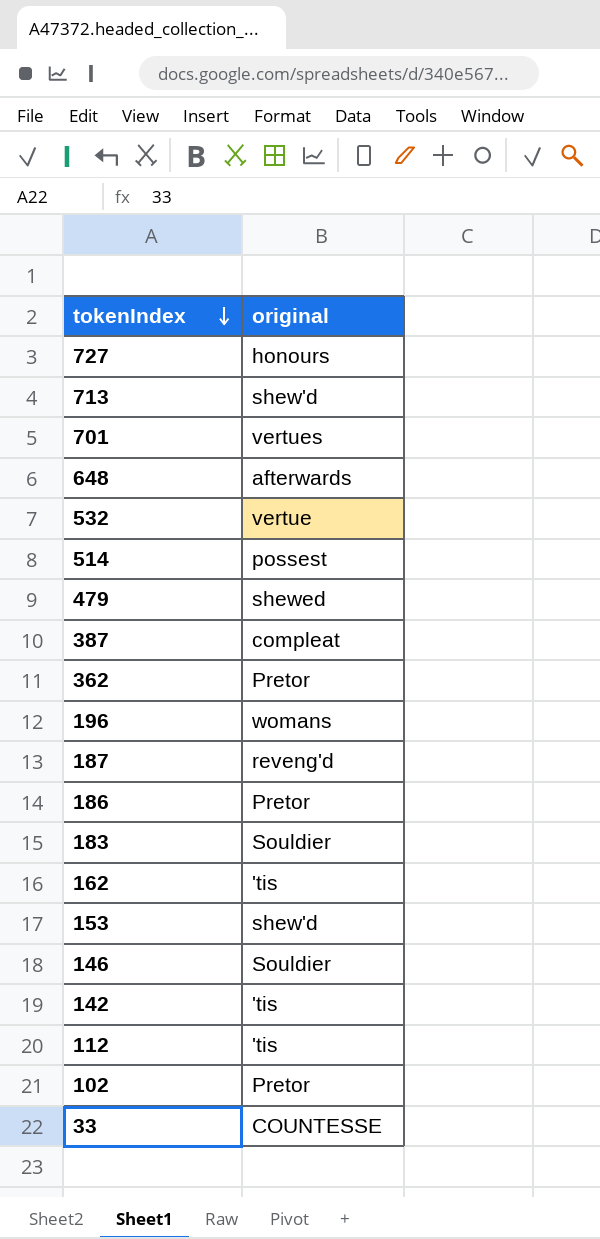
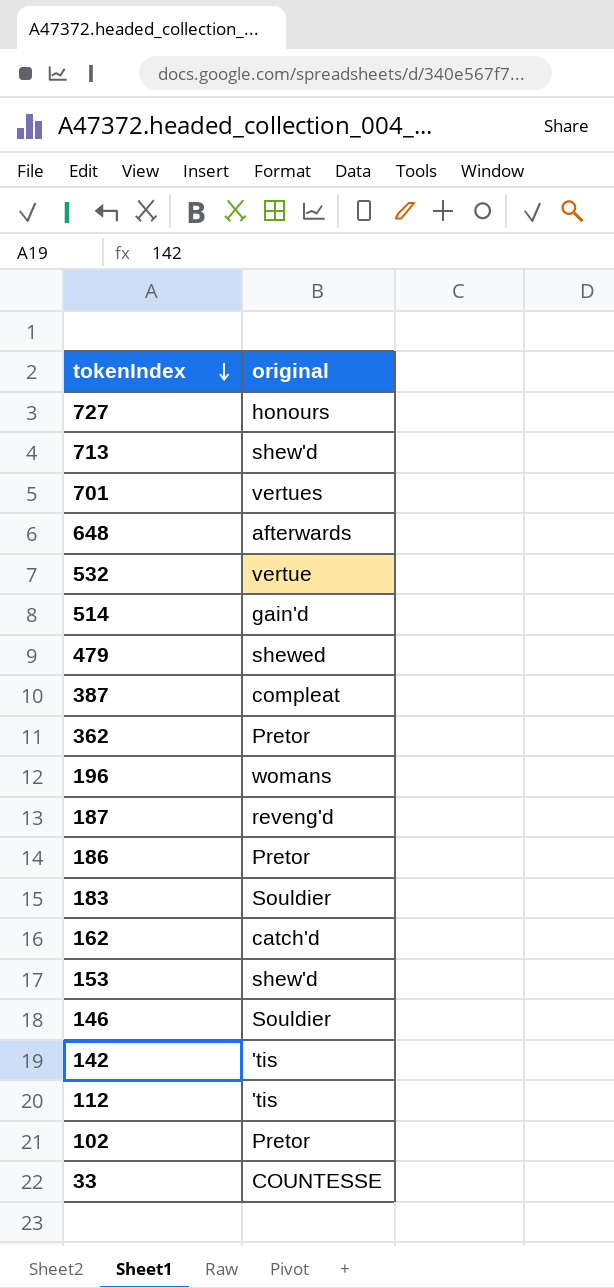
514 | original: possest -> gain'd
162 | original: 'tis -> catch'd

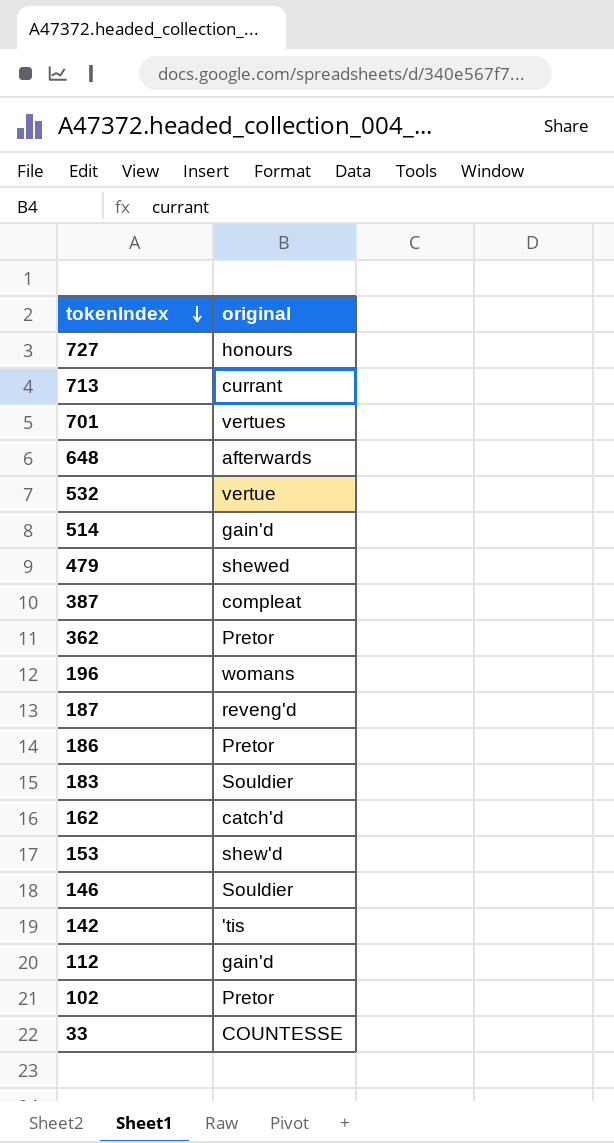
713 | original: shew'd -> currant
112 | original: 'tis -> gain'd

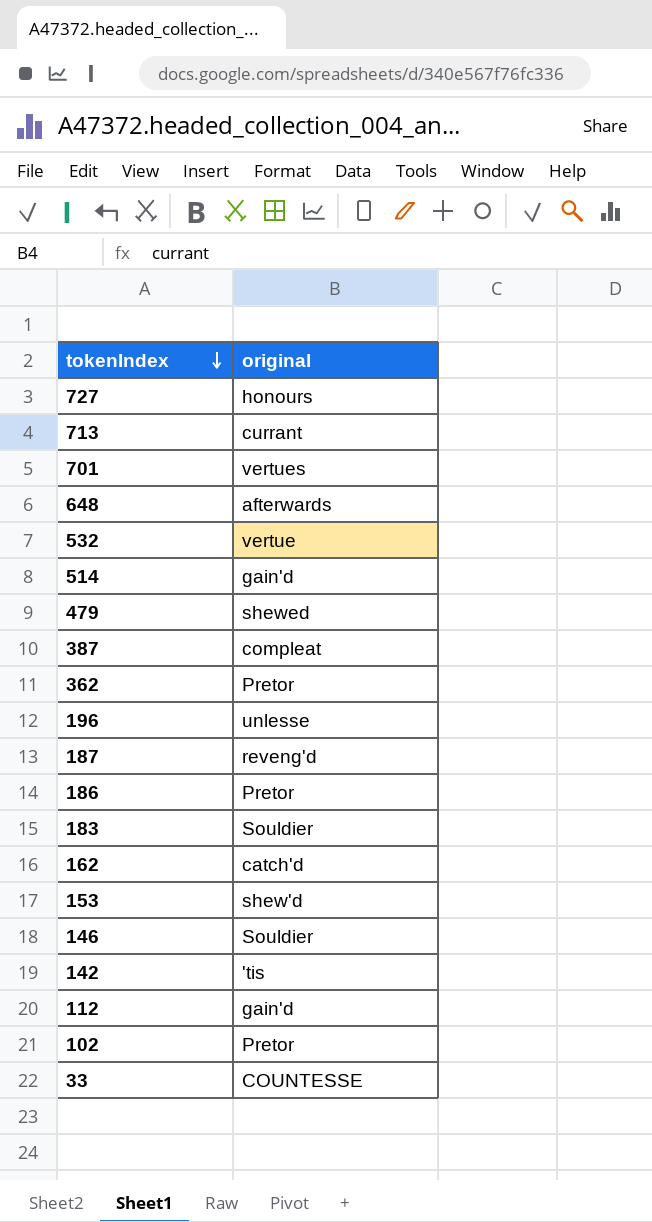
196 | original: womans -> unlesse

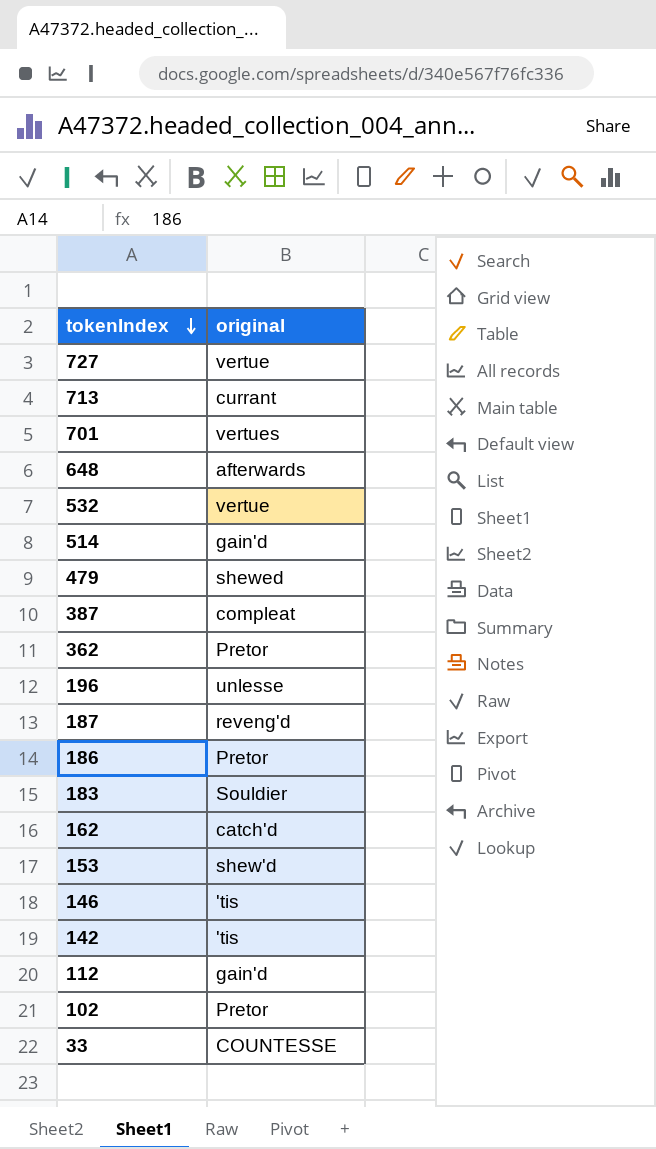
727 | original: honours -> vertue
146 | original: Souldier -> 'tis

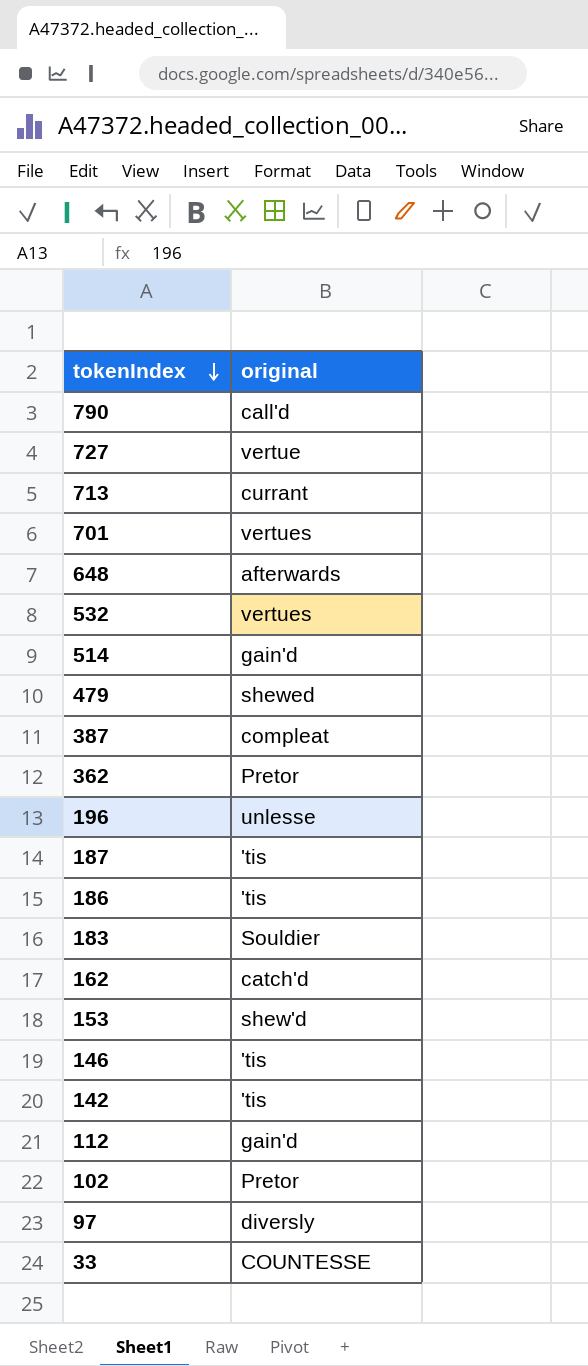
row 790: none -> call'd
532 | original: vertue -> vertues
187 | original: reveng'd -> 'tis
186 | original: Pretor -> 'tis
row 97: none -> diversly

